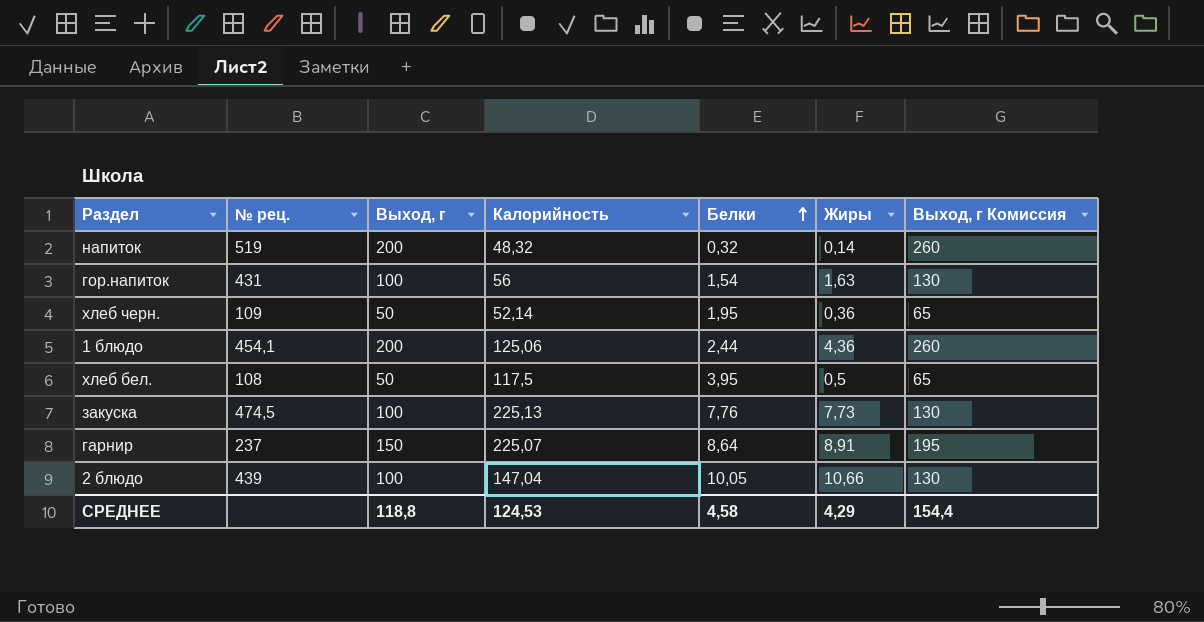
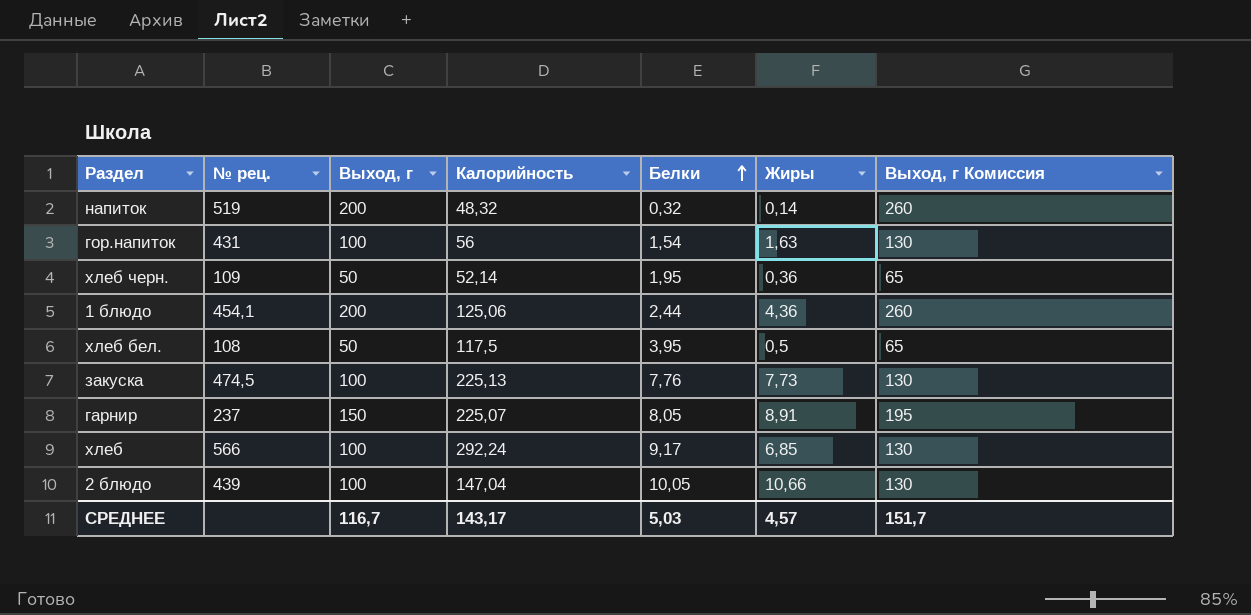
гарнир | Белки: 8,64 -> 8,05
row хлеб: none -> 566 | 100 | 292,24 | 9,17 | 6,85 | 130
СРЕДНЕЕ | Выход, г: 118,8 -> 116,7
СРЕДНЕЕ | Калорийность: 124,53 -> 143,17
СРЕДНЕЕ | Белки: 4,58 -> 5,03
СРЕДНЕЕ | Жиры: 4,29 -> 4,57
СРЕДНЕЕ | Выход, г Комиссия: 154,4 -> 151,7

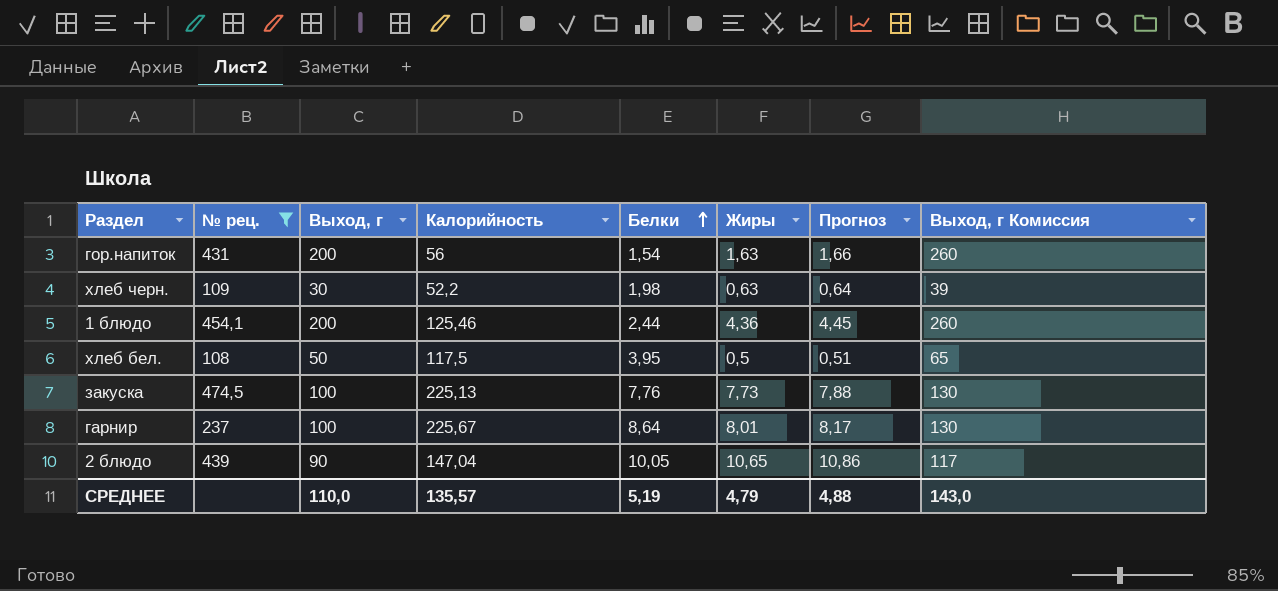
filter: none -> № рец. <= 474,5
column Прогноз | formula: none -> [Жиры] * 1,02
гор.напиток | Выход, г: 100 -> 200
гор.напиток | Выход, г Комиссия: 130 -> 260
хлеб черн. | Выход, г: 50 -> 30
хлеб черн. | Калорийность: 52,14 -> 52,2
хлеб черн. | Белки: 1,95 -> 1,98
хлеб черн. | Жиры: 0,36 -> 0,63
хлеб черн. | Выход, г Комиссия: 65 -> 39
1 блюдо | Калорийность: 125,06 -> 125,46
гарнир | Выход, г: 150 -> 100
гарнир | Калорийность: 225,07 -> 225,67
гарнир | Белки: 8,05 -> 8,64
гарнир | Жиры: 8,91 -> 8,01
гарнир | Выход, г Комиссия: 195 -> 130
2 блюдо | Выход, г: 100 -> 90
2 блюдо | Жиры: 10,66 -> 10,65
2 блюдо | Выход, г Комиссия: 130 -> 117
СРЕДНЕЕ | Выход, г: 116,7 -> 110,0
СРЕДНЕЕ | Калорийность: 143,17 -> 135,57
СРЕДНЕЕ | Белки: 5,03 -> 5,19
СРЕДНЕЕ | Жиры: 4,57 -> 4,79
СРЕДНЕЕ | Выход, г Комиссия: 151,7 -> 143,0

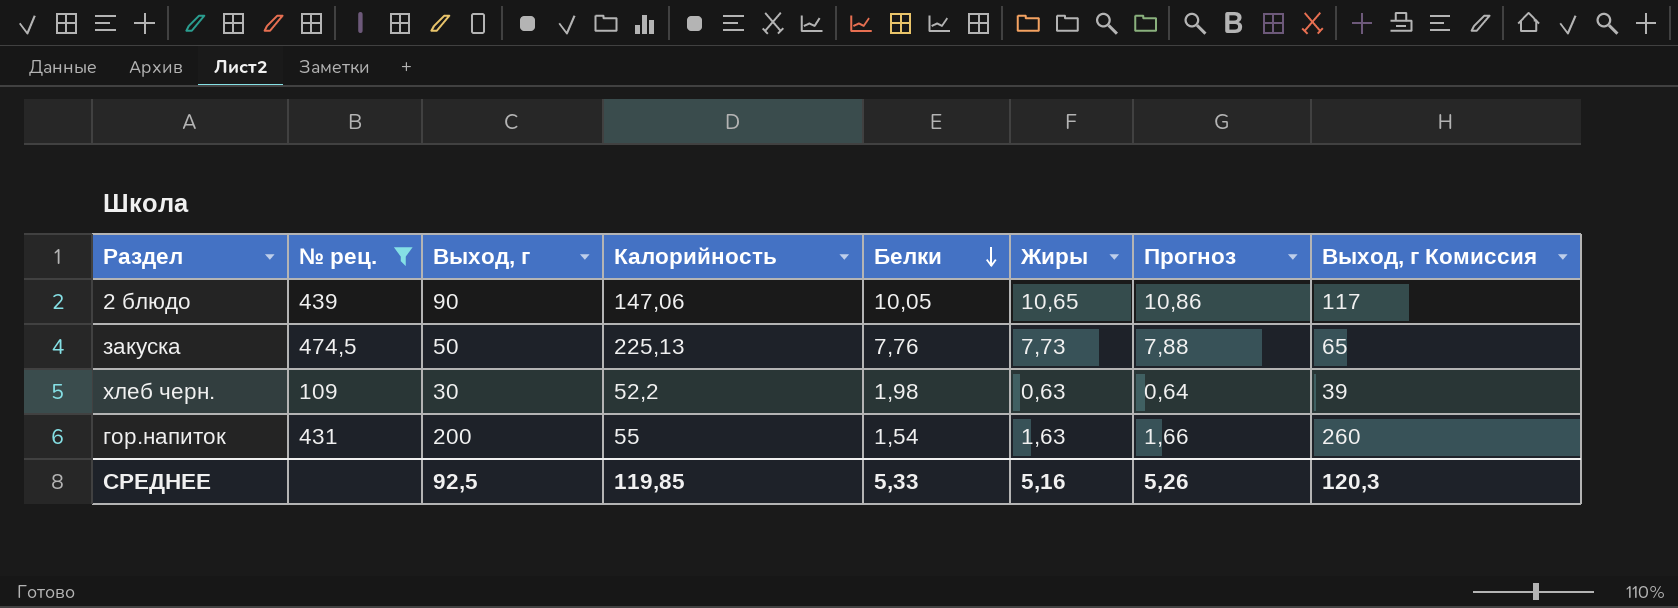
row order: Белки ascending -> Белки descending
row 1 блюдо: 454,1 | 200 | 125,46 | 2,44 | 4,36 | 4,45 | 260 -> none
row хлеб бел.: 108 | 50 | 117,5 | 3,95 | 0,5 | 0,51 | 65 -> none
row гарнир: 237 | 100 | 225,67 | 8,64 | 8,01 | 8,17 | 130 -> none
2 блюдо | Калорийность: 147,04 -> 147,06
закуска | Выход, г: 100 -> 50
закуска | Выход, г Комиссия: 130 -> 65
гор.напиток | Калорийность: 56 -> 55
СРЕДНЕЕ | Выход, г: 110,0 -> 92,5
СРЕДНЕЕ | Калорийность: 135,57 -> 119,85
СРЕДНЕЕ | Белки: 5,19 -> 5,33
СРЕДНЕЕ | Жиры: 4,79 -> 5,16
СРЕДНЕЕ | Прогноз: 4,88 -> 5,26
СРЕДНЕЕ | Выход, г Комиссия: 143,0 -> 120,3

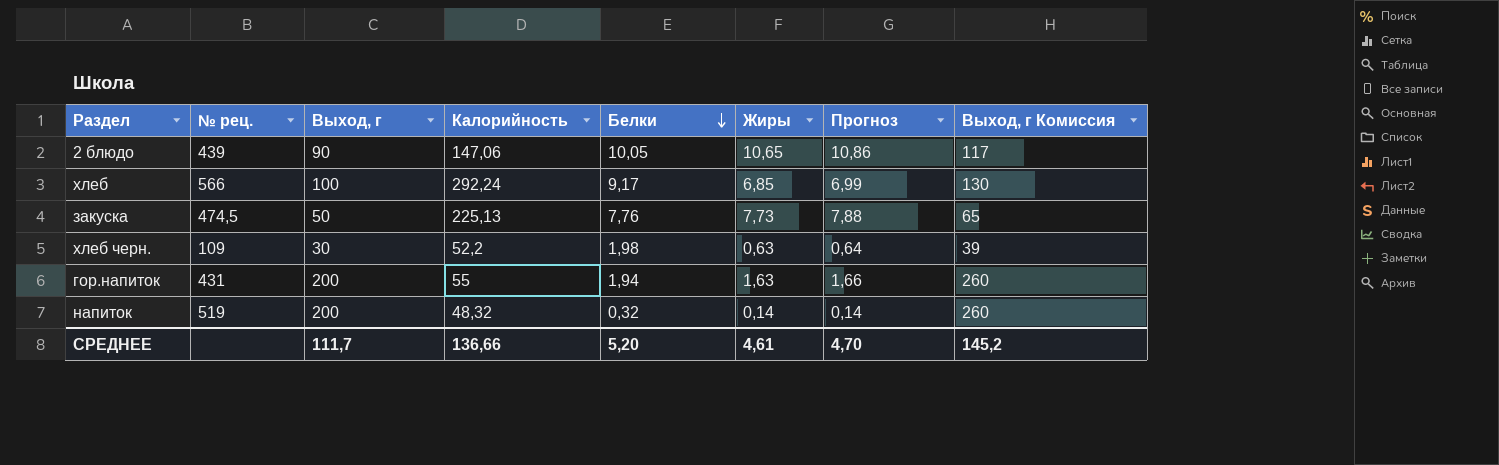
filter: № рец. <= 474,5 -> none
гор.напиток | Белки: 1,54 -> 1,94
СРЕДНЕЕ | Выход, г: 92,5 -> 111,7
СРЕДНЕЕ | Калорийность: 119,85 -> 136,66
СРЕДНЕЕ | Белки: 5,33 -> 5,20
СРЕДНЕЕ | Жиры: 5,16 -> 4,61
СРЕДНЕЕ | Прогноз: 5,26 -> 4,70
СРЕДНЕЕ | Выход, г Комиссия: 120,3 -> 145,2

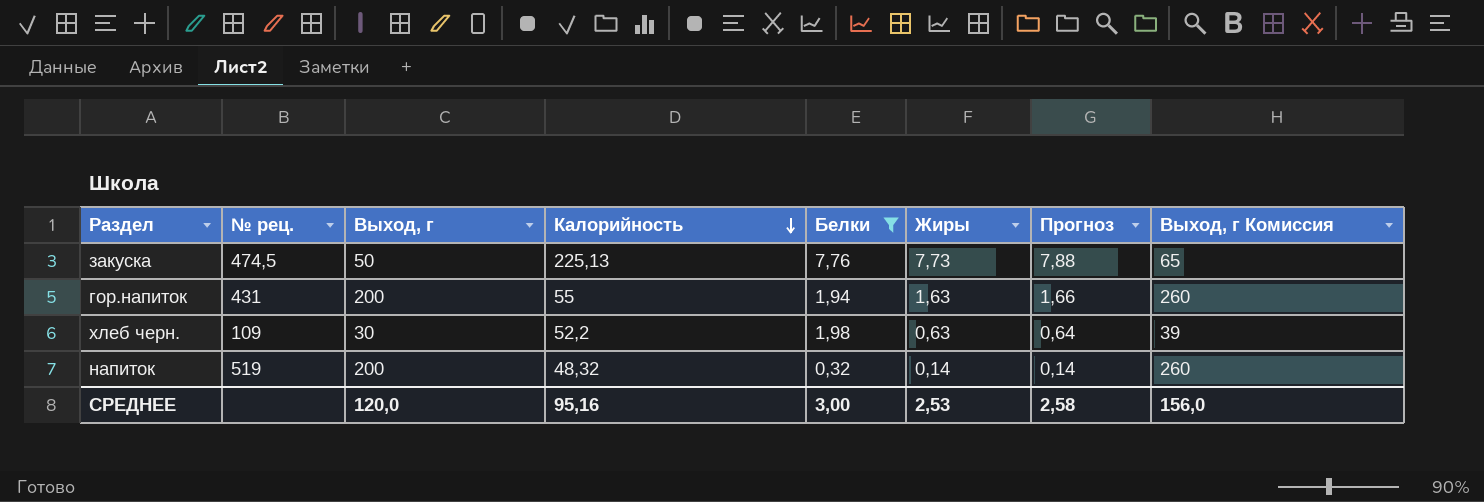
filter: none -> Белки <= 7,76
row order: Белки descending -> Калорийность descending
СРЕДНЕЕ | Выход, г: 111,7 -> 120,0
СРЕДНЕЕ | Калорийность: 136,66 -> 95,16
СРЕДНЕЕ | Белки: 5,20 -> 3,00
СРЕДНЕЕ | Жиры: 4,61 -> 2,53
СРЕДНЕЕ | Прогноз: 4,70 -> 2,58
СРЕДНЕЕ | Выход, г Комиссия: 145,2 -> 156,0

